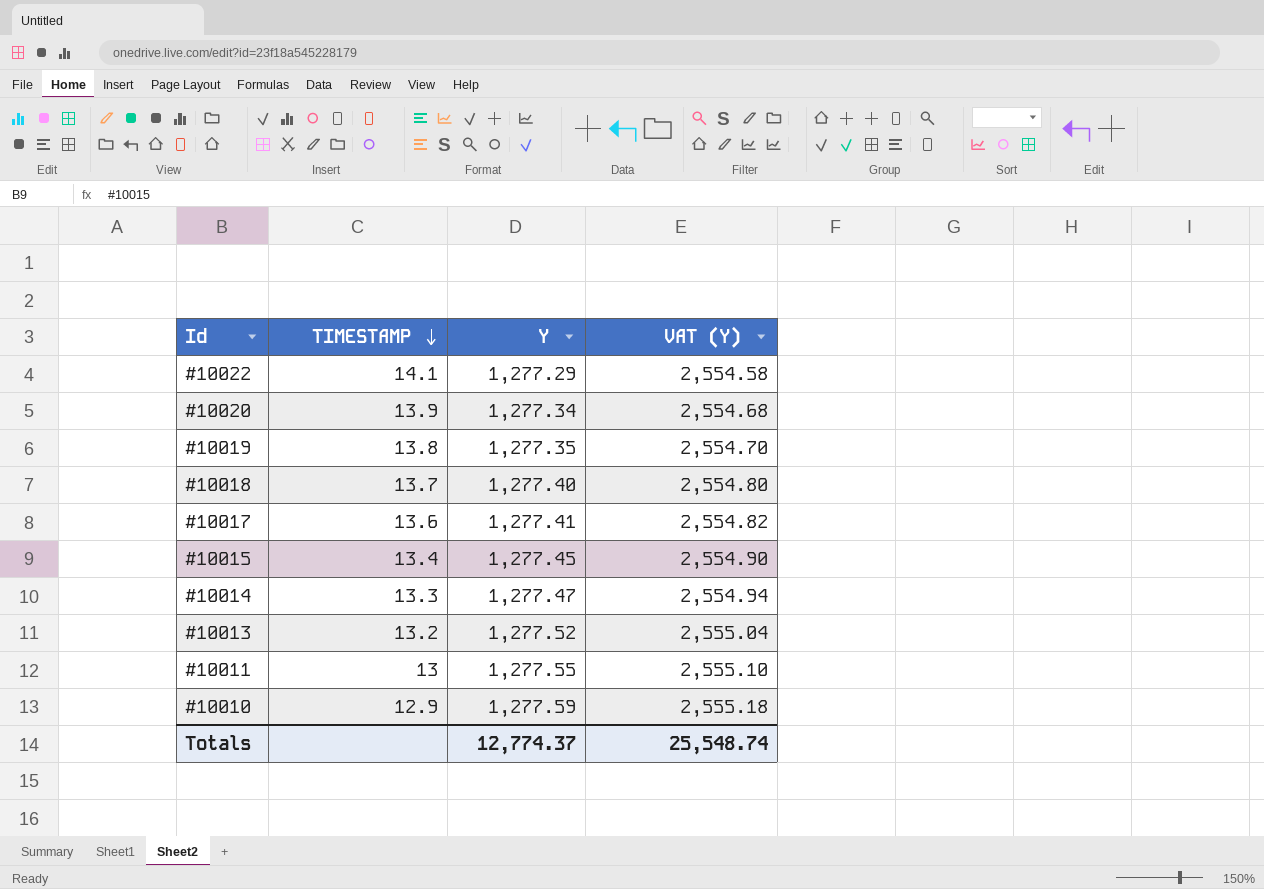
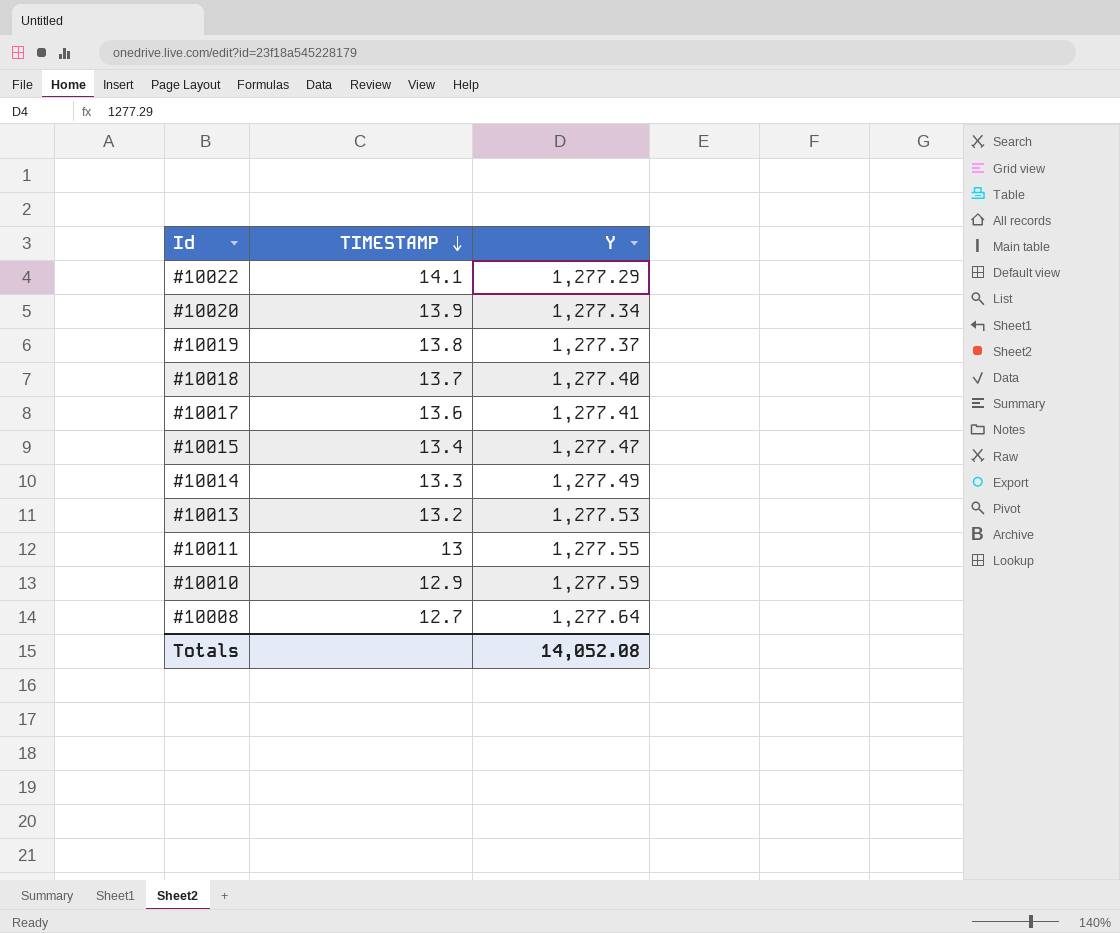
column VAT (Y) | formula: [Y] * 2 -> none
#10019 | Y: 1,277.35 -> 1,277.37
#10015 | Y: 1,277.45 -> 1,277.47
#10014 | Y: 1,277.47 -> 1,277.49
#10013 | Y: 1,277.52 -> 1,277.53
row #10008: none -> 12.7 | 1,277.64
Totals | Y: 12,774.37 -> 14,052.08

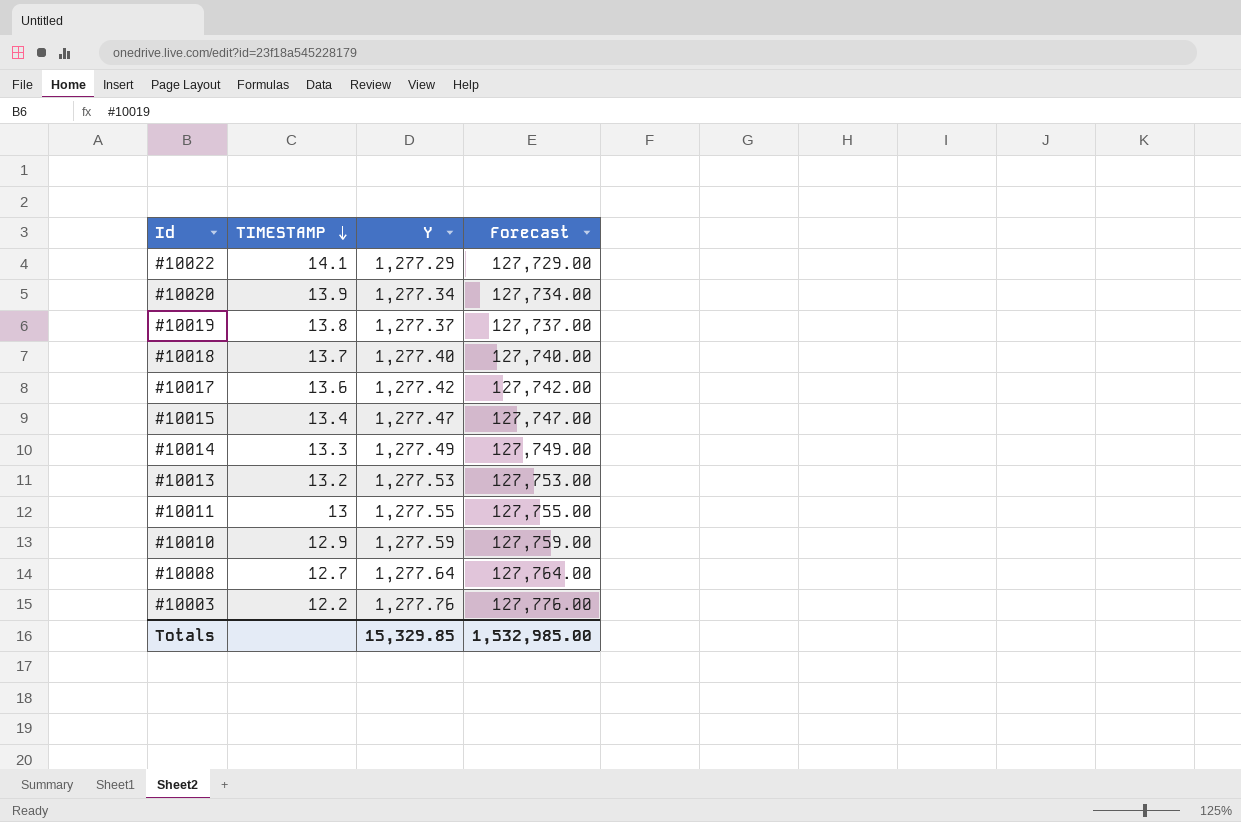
column Forecast | formula: none -> [Y] * 100
#10017 | Y: 1,277.41 -> 1,277.42
row #10003: none -> 12.2 | 1,277.76 | 127,776.00
Totals | Y: 14,052.08 -> 15,329.85

